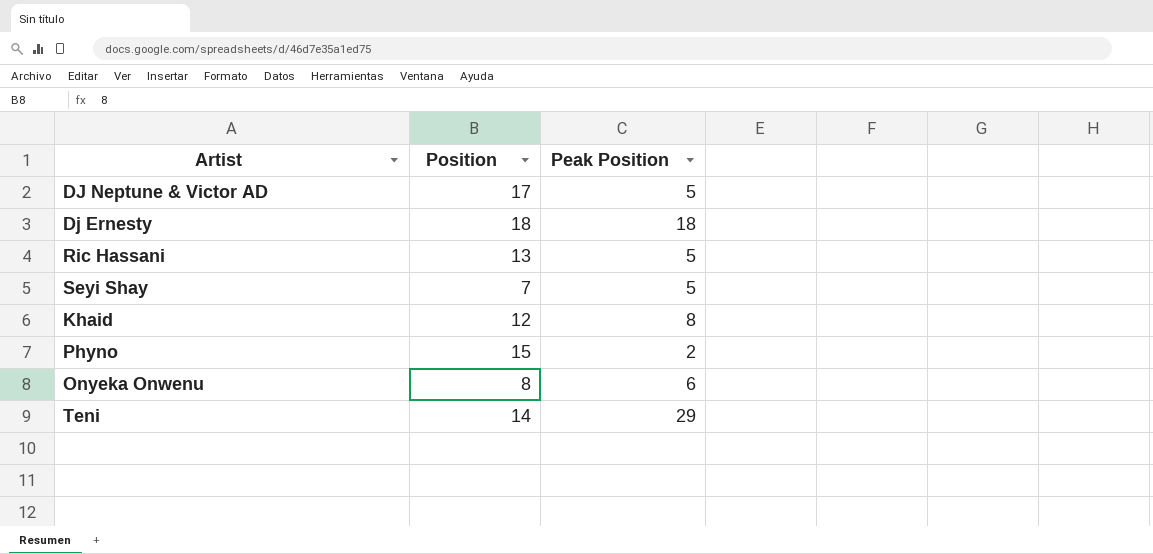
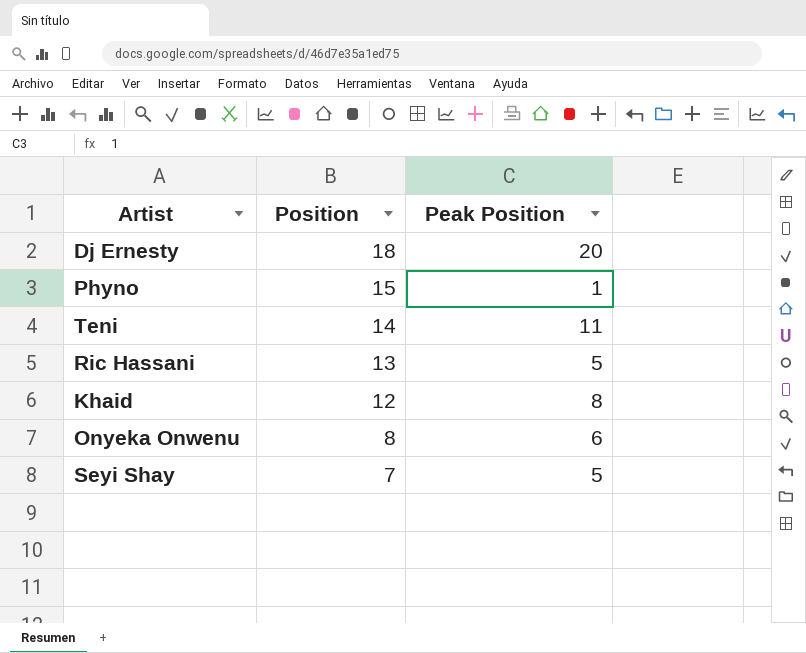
row order: none -> Position descending
row DJ Neptune & Victor AD: 17 | 5 -> none
Dj Ernesty | Peak Position: 18 -> 20
Phyno | Peak Position: 2 -> 1
Teni | Peak Position: 29 -> 11

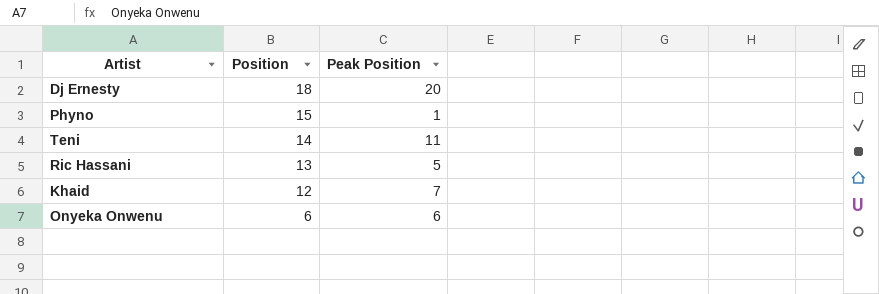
row Seyi Shay: 7 | 5 -> none
Khaid | Peak Position: 8 -> 7
Onyeka Onwenu | Position: 8 -> 6

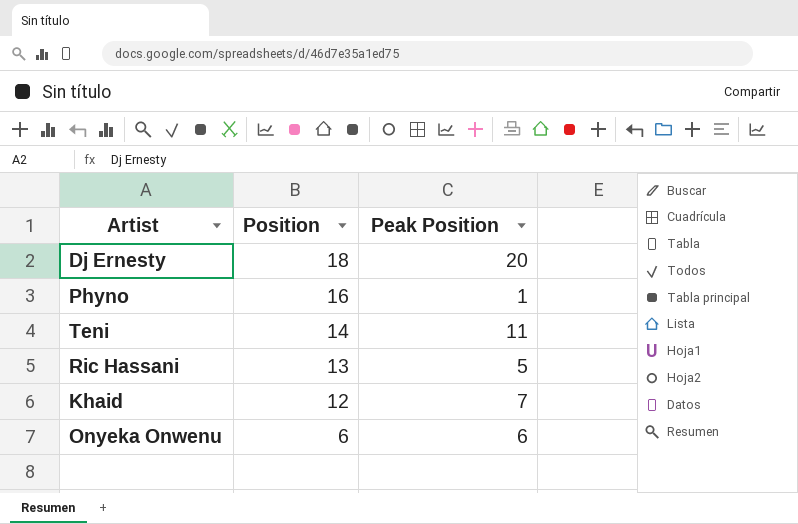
Phyno | Position: 15 -> 16

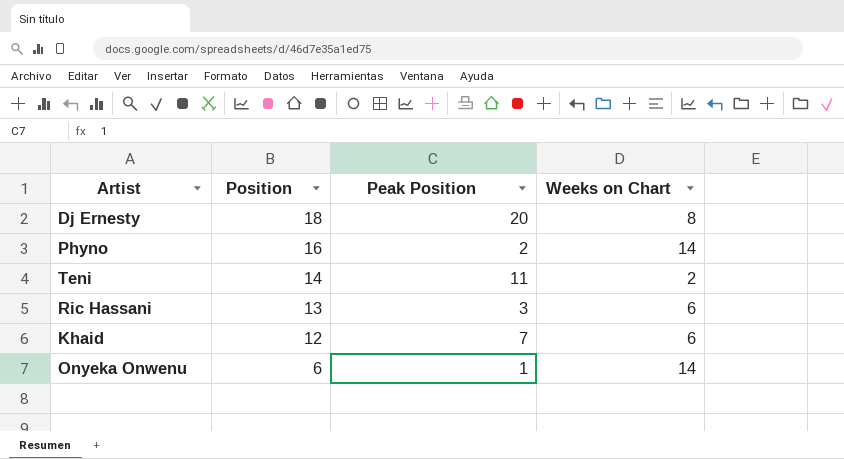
column Weeks on Chart | position: none -> 4
Phyno | Peak Position: 1 -> 2
Ric Hassani | Peak Position: 5 -> 3
Onyeka Onwenu | Peak Position: 6 -> 1

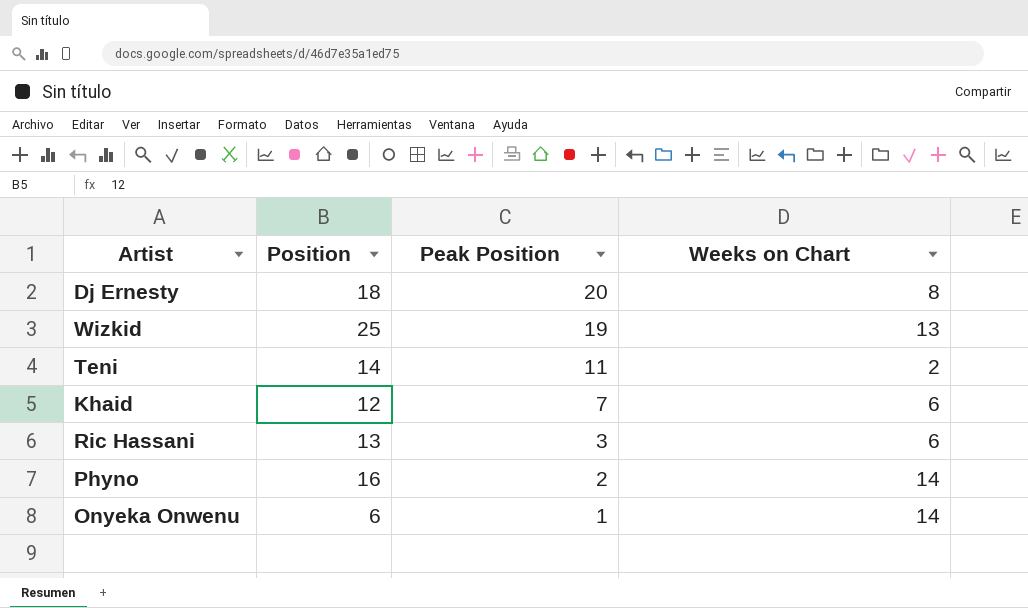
row order: Position descending -> Peak Position descending
row Wizkid: none -> 25 | 19 | 13

